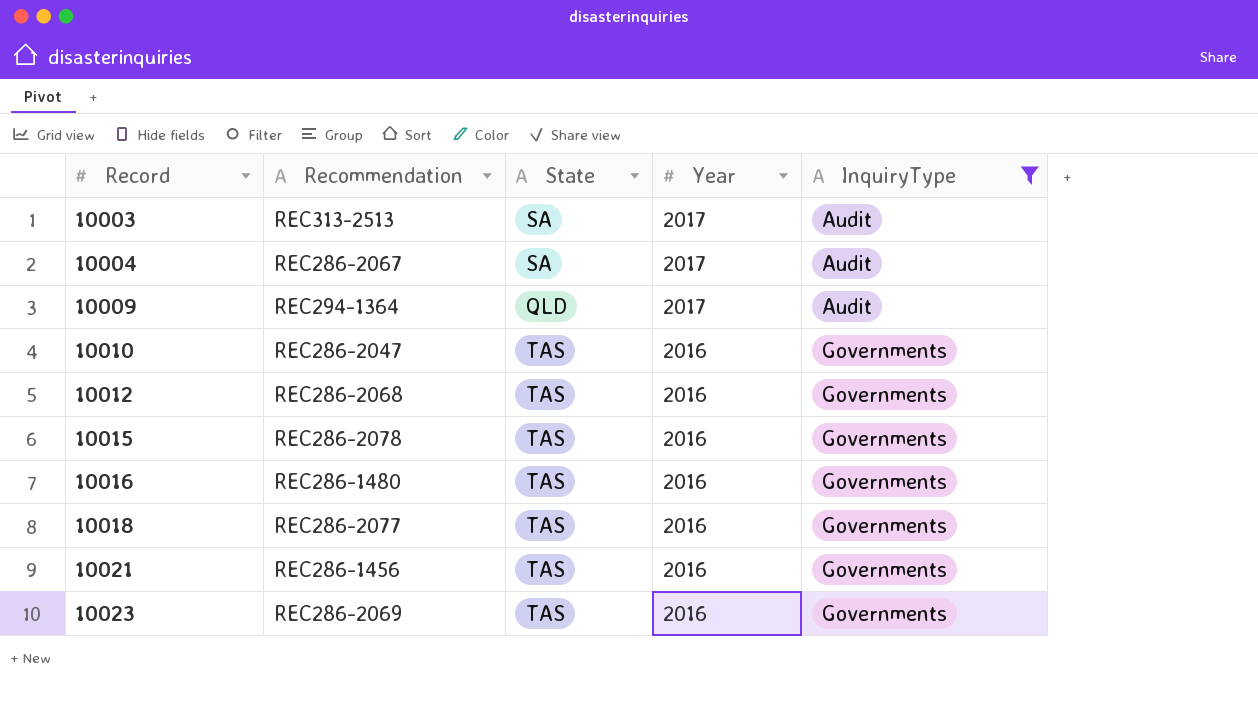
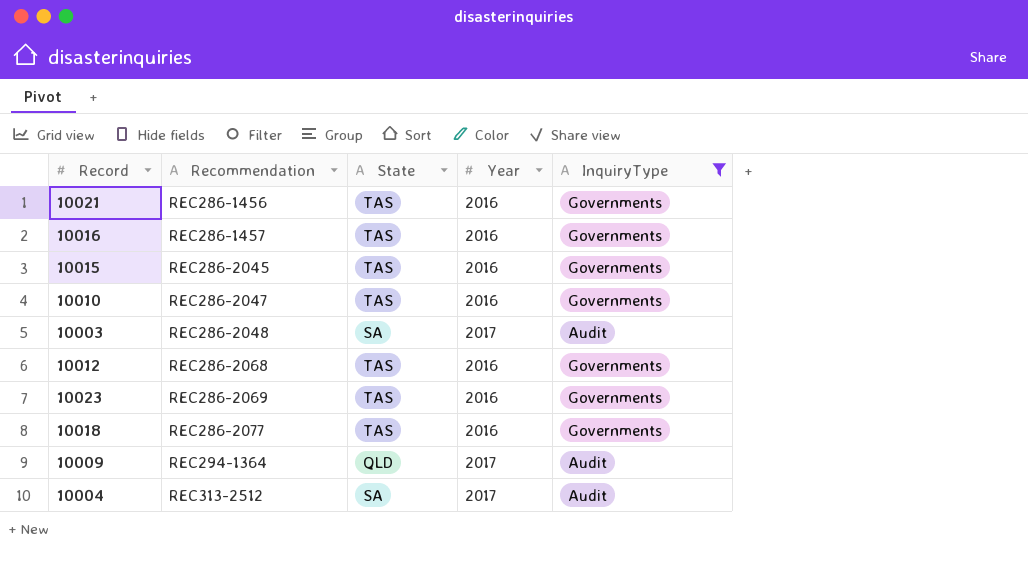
row order: Record ascending -> Recommendation ascending
10016 | Recommendation: REC286-1480 -> REC286-1457
10015 | Recommendation: REC286-2078 -> REC286-2045
10003 | Recommendation: REC313-2513 -> REC286-2048
10004 | Recommendation: REC286-2067 -> REC313-2512

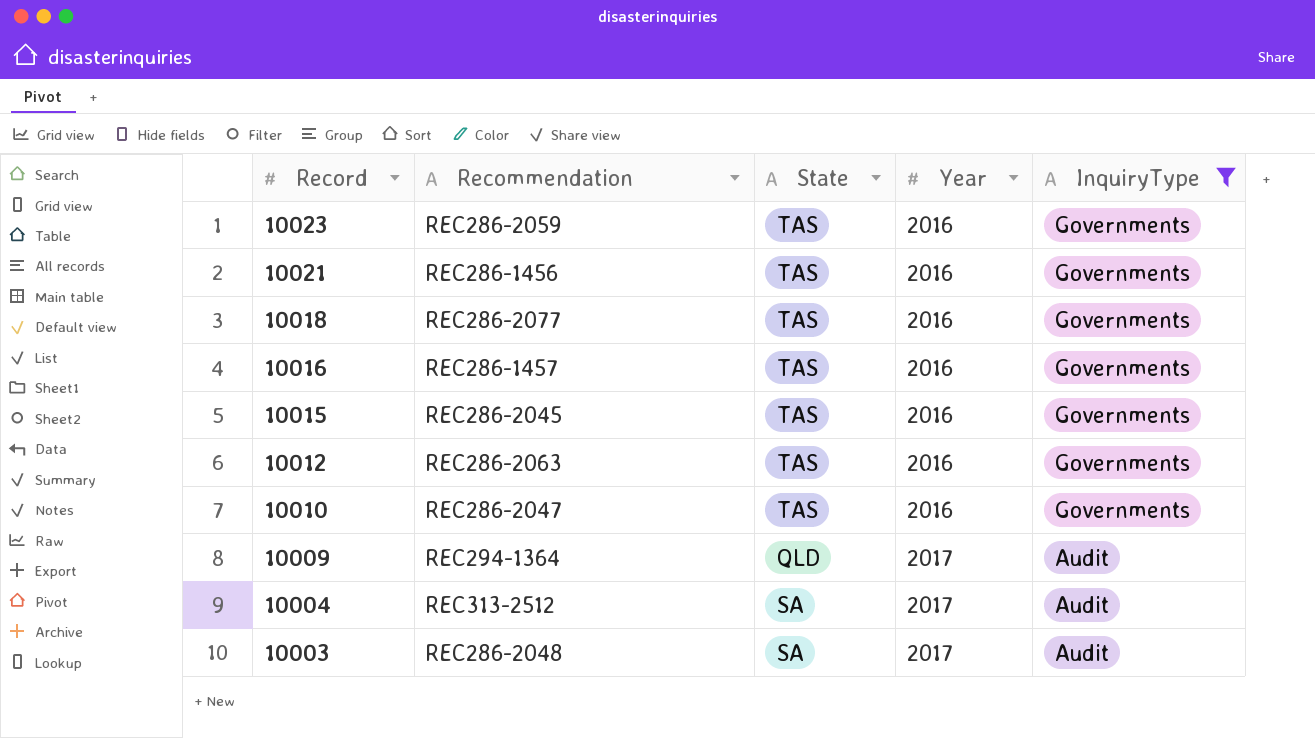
row order: Recommendation ascending -> Record descending
10023 | Recommendation: REC286-2069 -> REC286-2059
10012 | Recommendation: REC286-2068 -> REC286-2063

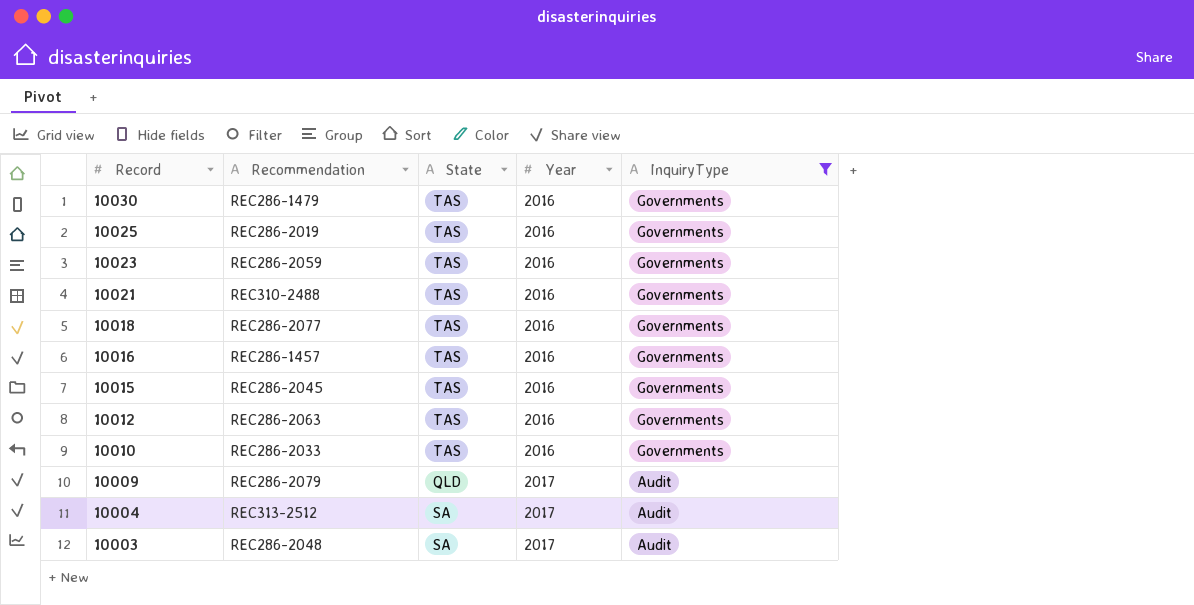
row 10030: none -> REC286-1479 | TAS | 2016 | Governments
row 10025: none -> REC286-2019 | TAS | 2016 | Governments
10021 | Recommendation: REC286-1456 -> REC310-2488
10010 | Recommendation: REC286-2047 -> REC286-2033
10009 | Recommendation: REC294-1364 -> REC286-2079

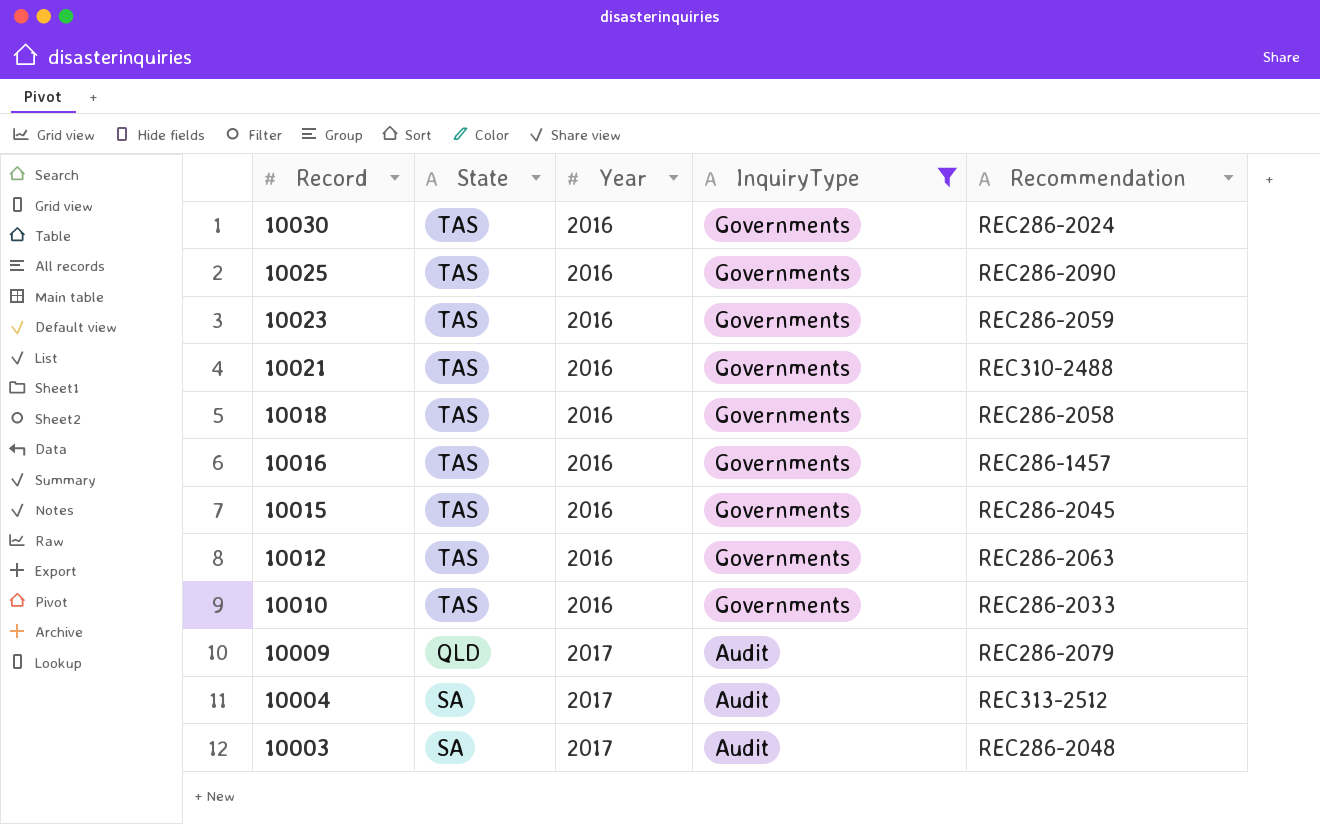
column Recommendation | position: 2 -> 5
10030 | Recommendation: REC286-1479 -> REC286-2024
10025 | Recommendation: REC286-2019 -> REC286-2090
10018 | Recommendation: REC286-2077 -> REC286-2058

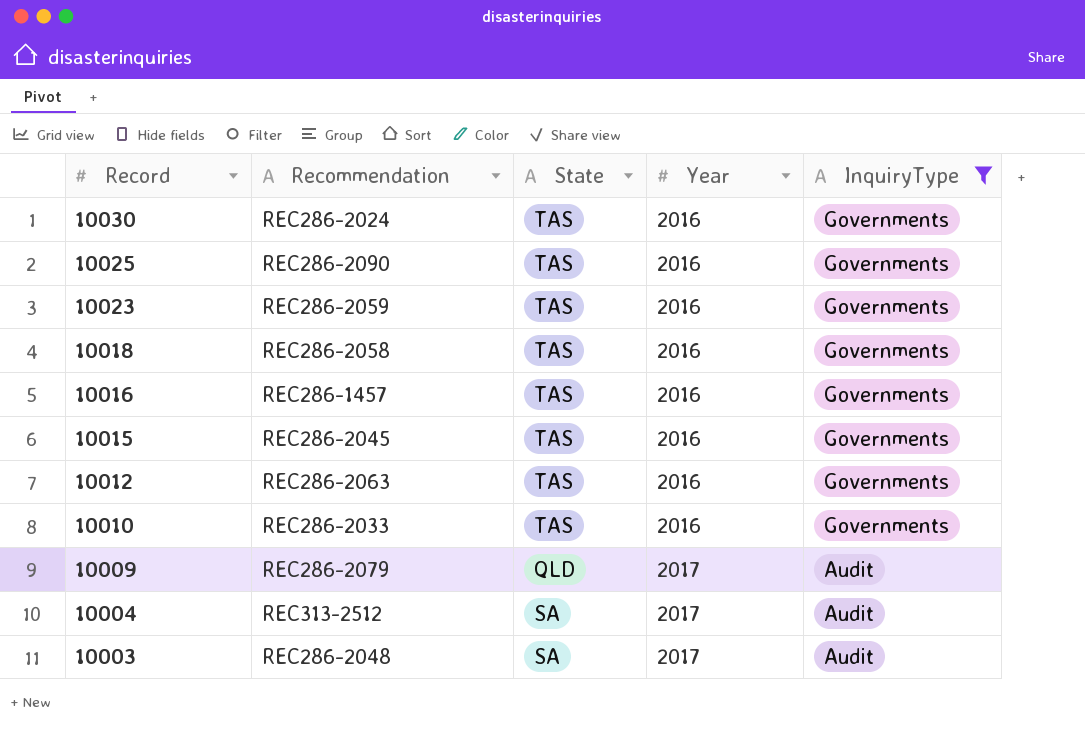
column Recommendation | position: 5 -> 2
row 10021: TAS | 2016 | Governments | REC310-2488 -> none

